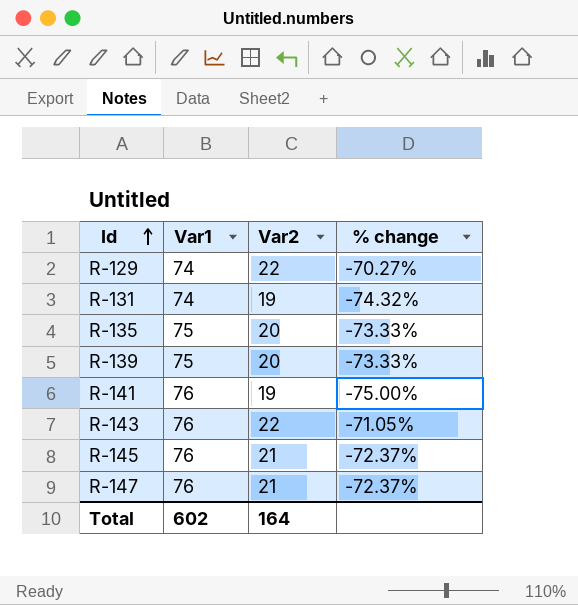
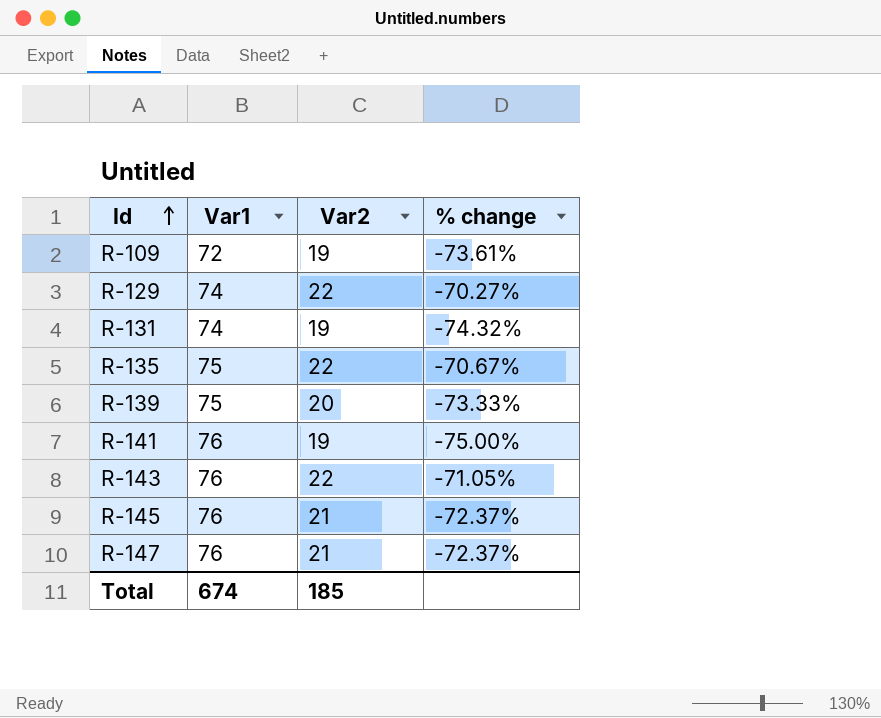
row R-109: none -> 72 | 19 | -73.61%
R-135 | Var2: 20 -> 22
R-135 | % change: -73.33% -> -70.67%
Total | Var1: 602 -> 674
Total | Var2: 164 -> 185

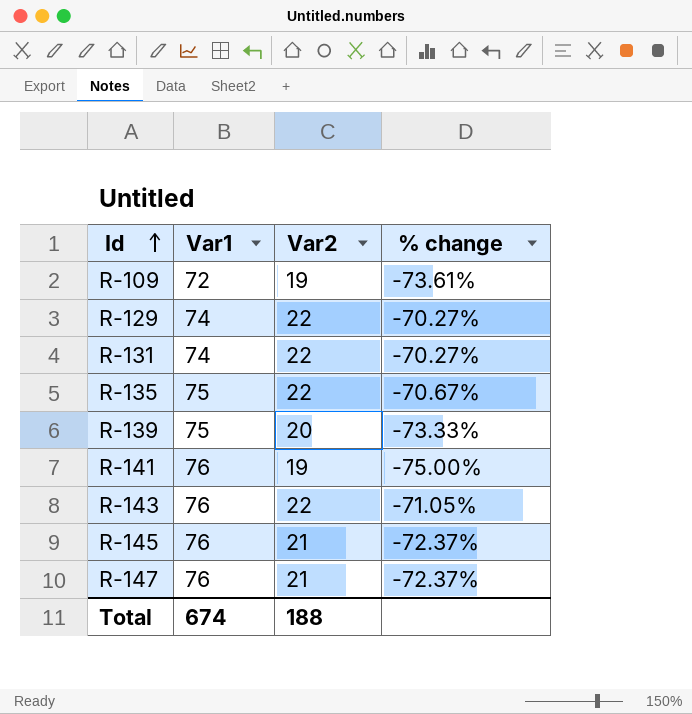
R-131 | Var2: 19 -> 22
R-131 | % change: -74.32% -> -70.27%
Total | Var2: 185 -> 188

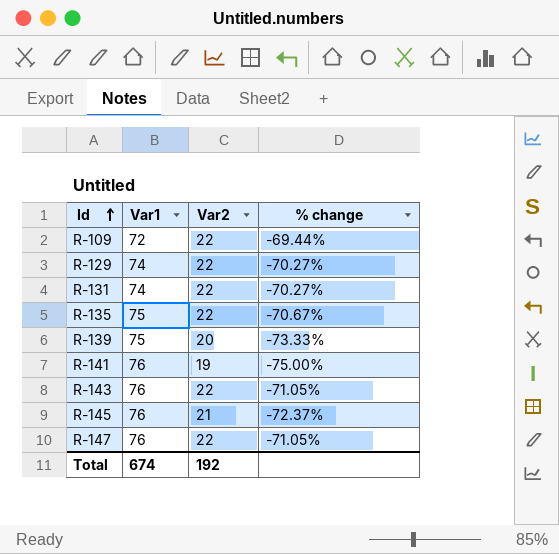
R-109 | Var2: 19 -> 22
R-109 | % change: -73.61% -> -69.44%
R-147 | Var2: 21 -> 22
R-147 | % change: -72.37% -> -71.05%
Total | Var2: 188 -> 192

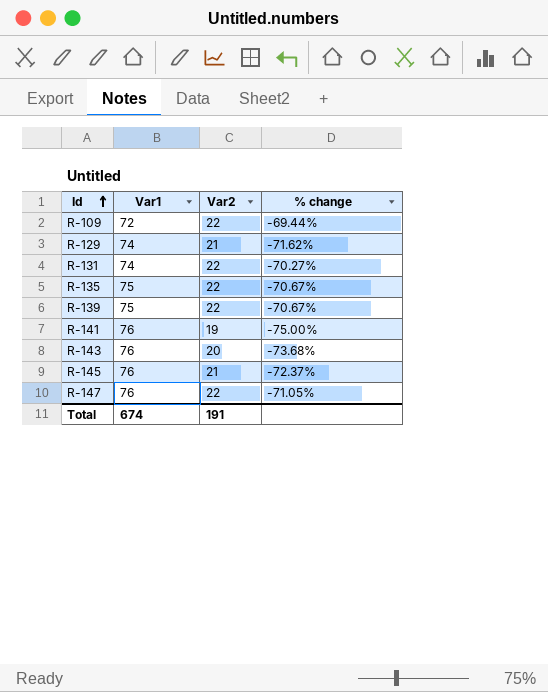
R-129 | Var2: 22 -> 21
R-129 | % change: -70.27% -> -71.62%
R-139 | Var2: 20 -> 22
R-139 | % change: -73.33% -> -70.67%
R-143 | Var2: 22 -> 20
R-143 | % change: -71.05% -> -73.68%
Total | Var2: 192 -> 191

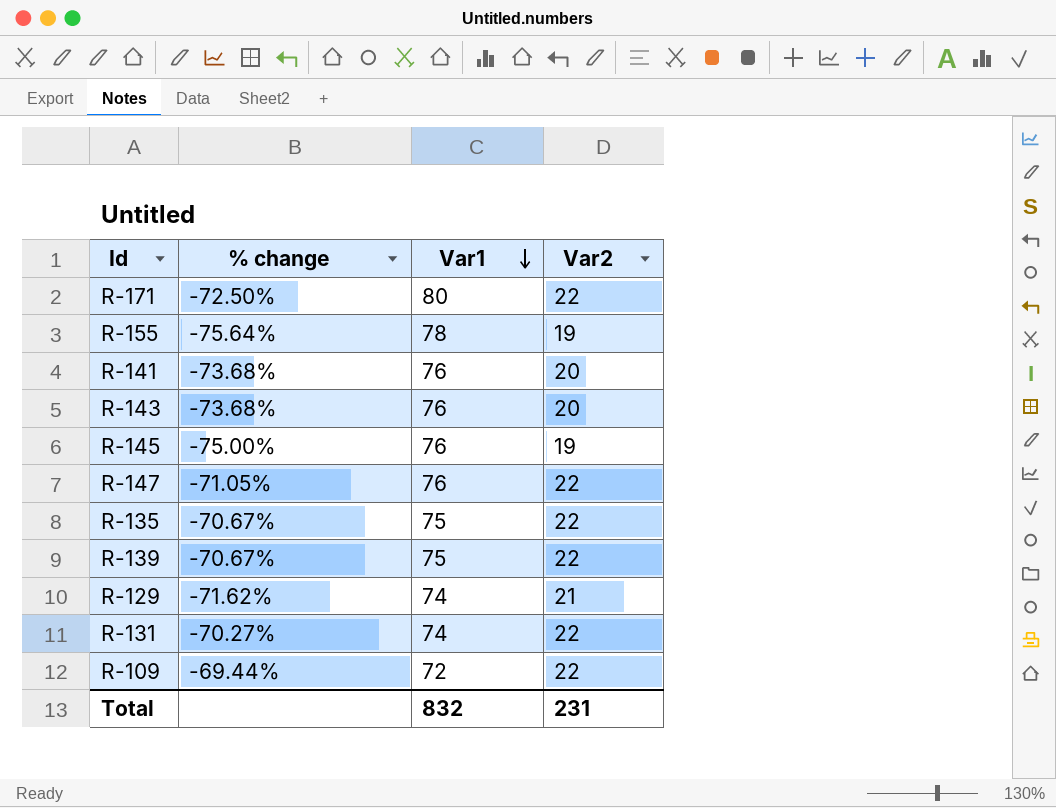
row order: Id ascending -> Var1 descending
column % change | position: 4 -> 2
row R-171: none -> -72.50% | 80 | 22
row R-155: none -> -75.64% | 78 | 19
R-141 | % change: -75.00% -> -73.68%
R-141 | Var2: 19 -> 20
R-145 | % change: -72.37% -> -75.00%
R-145 | Var2: 21 -> 19
Total | Var1: 674 -> 832
Total | Var2: 191 -> 231

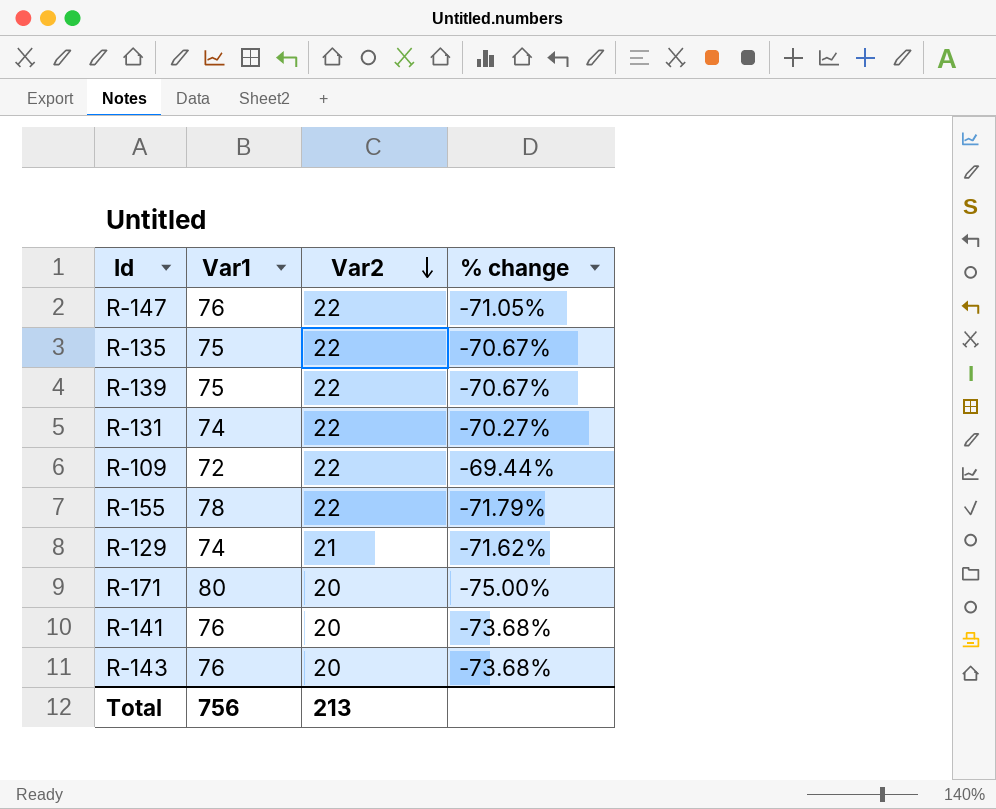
row order: Var1 descending -> Var2 descending
column % change | position: 2 -> 4
row R-145: -75.00% | 76 | 19 -> none
R-155 | Var2: 19 -> 22
R-155 | % change: -75.64% -> -71.79%
R-171 | Var2: 22 -> 20
R-171 | % change: -72.50% -> -75.00%
Total | Var1: 832 -> 756
Total | Var2: 231 -> 213

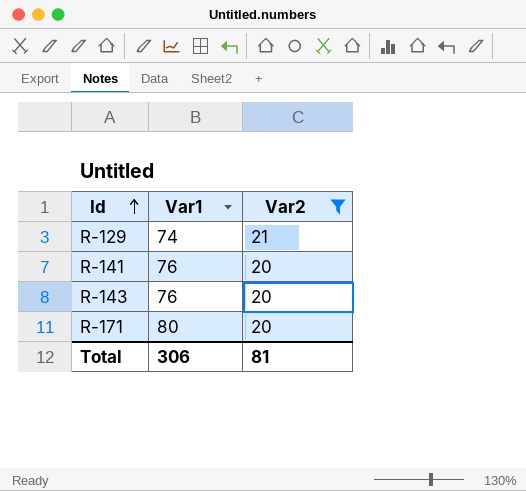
filter: none -> Var2 != 22
row order: Var2 descending -> Id ascending
column % change | formula: ([Var2] - [Var1]) / [Var1] -> none
Total | Var1: 756 -> 306
Total | Var2: 213 -> 81

